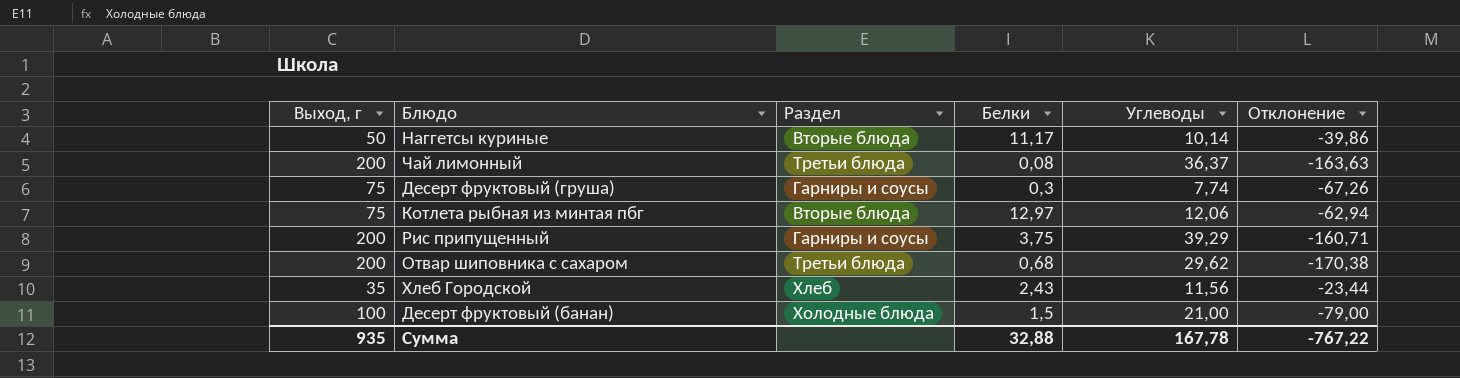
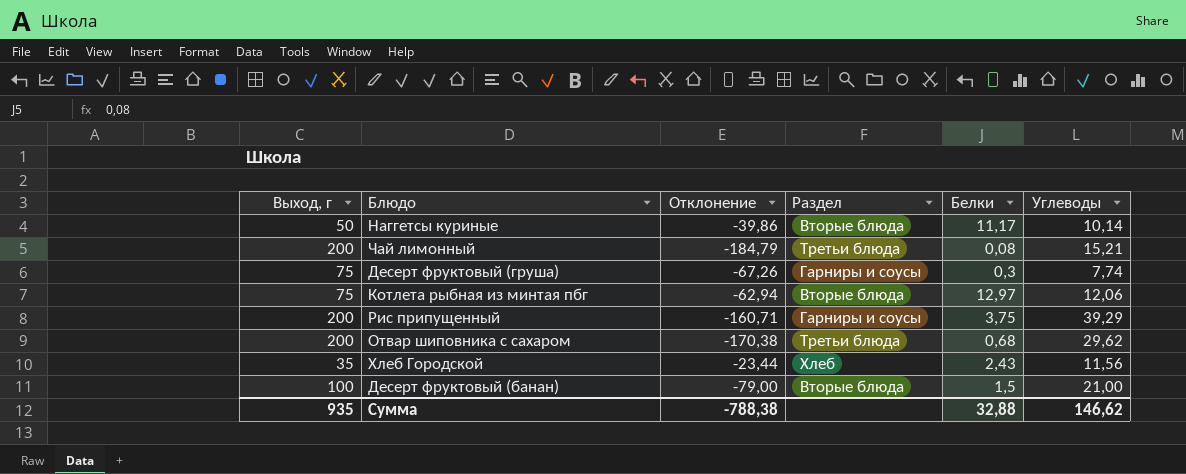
column Отклонение | position: 6 -> 3
Чай лимонный | Отклонение: -163,63 -> -184,79
Чай лимонный | Углеводы: 36,37 -> 15,21
Десерт фруктовый (банан) | Раздел: Холодные блюда -> Вторые блюда
Сумма | Отклонение: -767,22 -> -788,38
Сумма | Углеводы: 167,78 -> 146,62

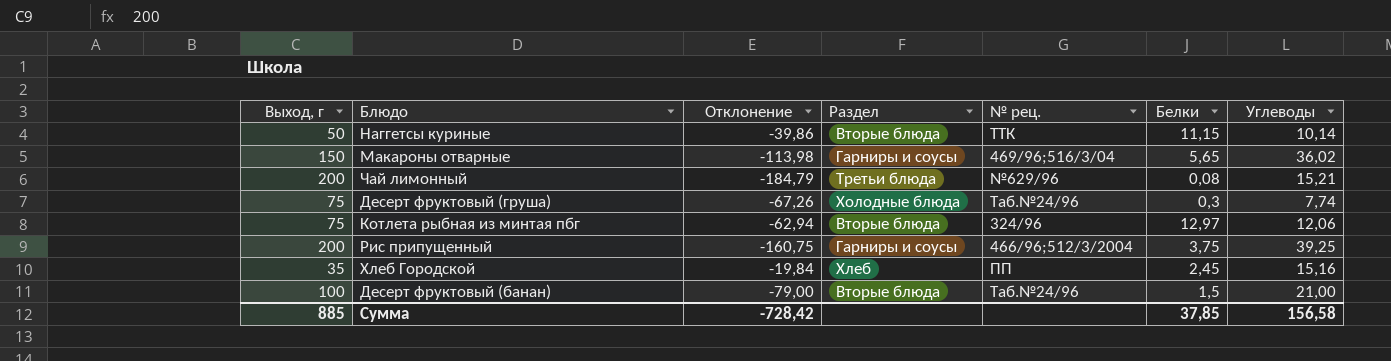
column № рец. | position: none -> 5
row Отвар шиповника с сахаром: 200 | -170,38 | Третьи блюда | 0,68 | 29,62 -> none
Наггетсы куриные | Белки: 11,17 -> 11,15
row Макароны отварные: none -> 150 | -113,98 | Гарниры и соусы | 469/96;516/3/04 | 5,65 | 36,02
Десерт фруктовый (груша) | Раздел: Гарниры и соусы -> Холодные блюда
Рис припущенный | Отклонение: -160,71 -> -160,75
Рис припущенный | Углеводы: 39,29 -> 39,25
Хлеб Городской | Отклонение: -23,44 -> -19,84
Хлеб Городской | Белки: 2,43 -> 2,45
Хлеб Городской | Углеводы: 11,56 -> 15,16
Сумма | Выход, г: 935 -> 885
Сумма | Отклонение: -788,38 -> -728,42
Сумма | Белки: 32,88 -> 37,85
Сумма | Углеводы: 146,62 -> 156,58

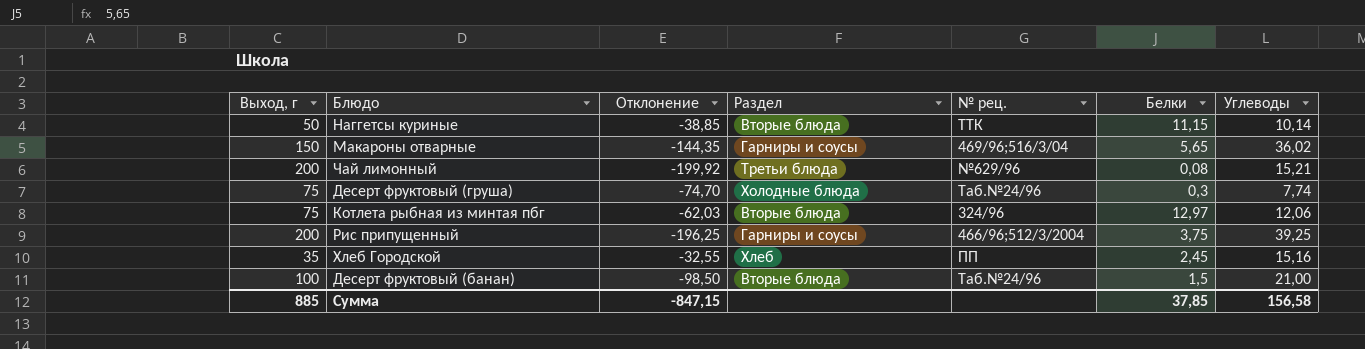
column Отклонение | formula: [Углеводы] - [Выход, г] -> [Белки] - [Выход, г]
Сумма | Отклонение: -728,42 -> -847,15

